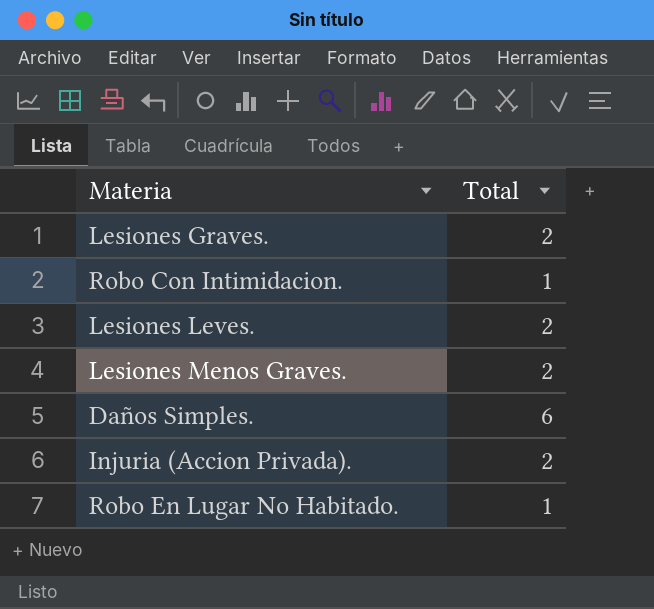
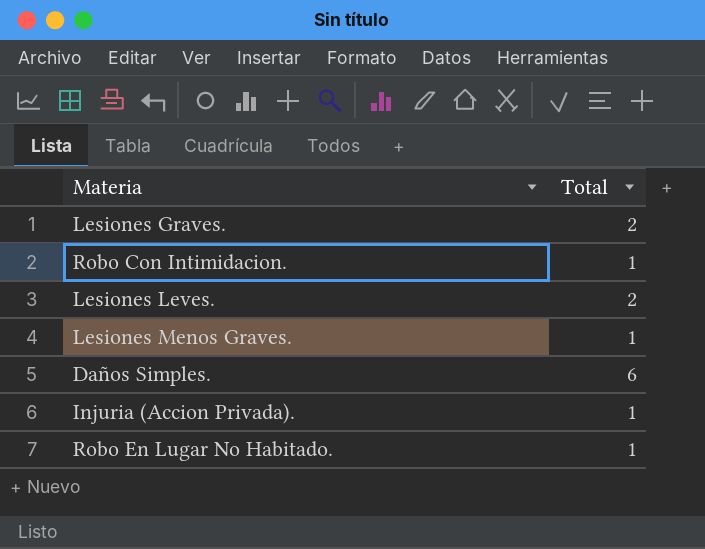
Lesiones Menos Graves. | Total: 2 -> 1
Injuria (Accion Privada). | Total: 2 -> 1

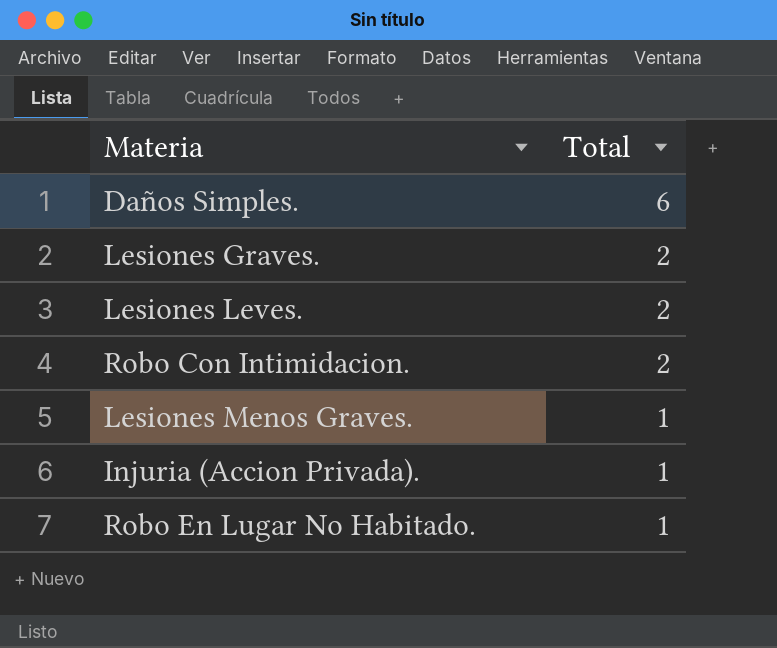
row order: none -> Total descending
Robo Con Intimidacion. | Total: 1 -> 2

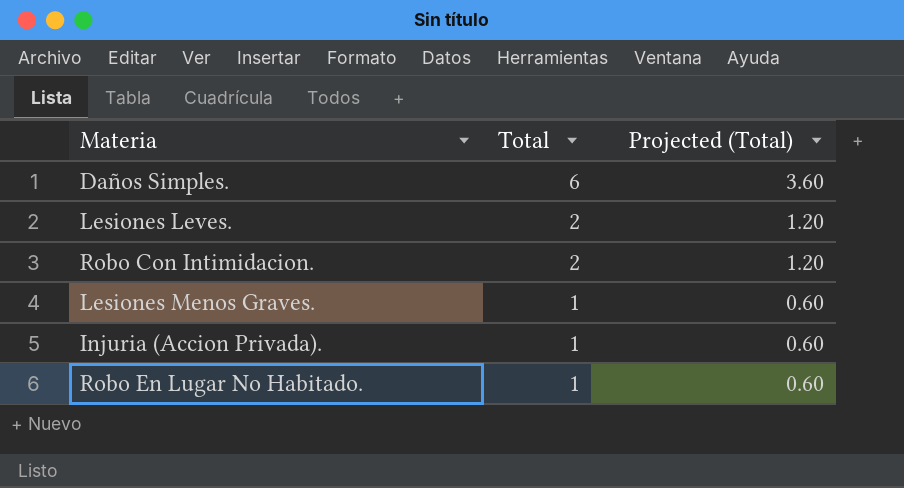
column Projected (Total) | formula: none -> [Total] * 0.6
row Lesiones Graves.: 2 -> none

